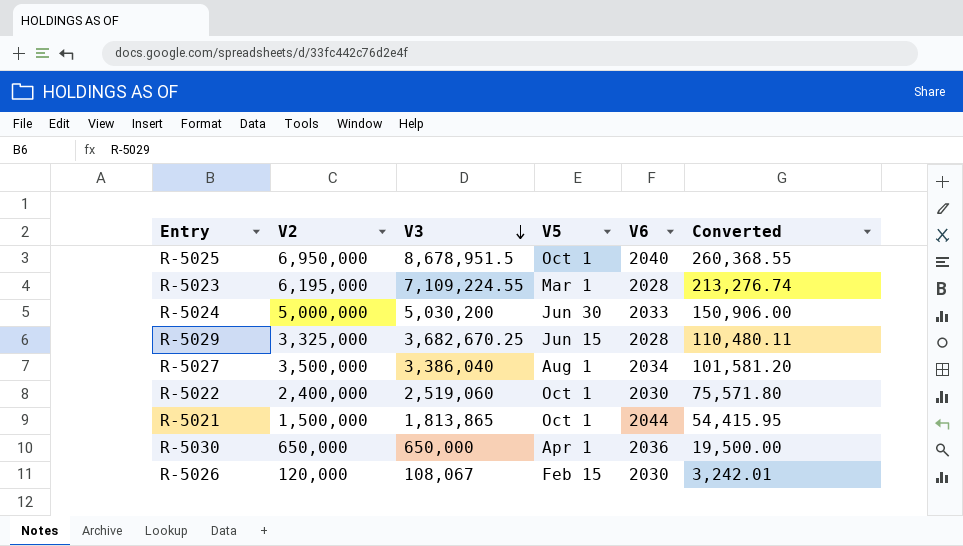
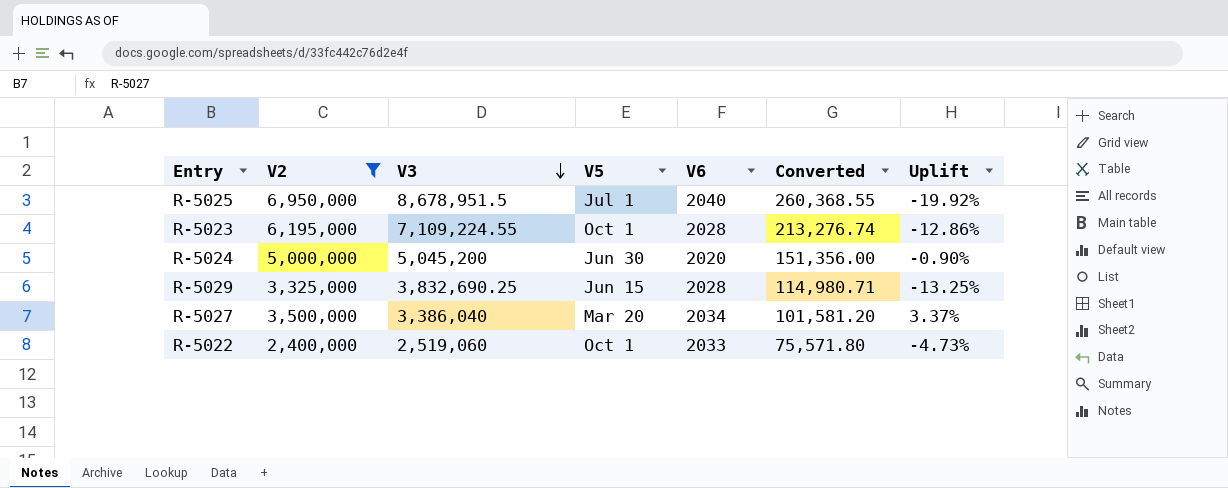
filter: none -> V2 >= 2,400,000
column Uplift | formula: none -> ([V2] - [V3]) / [V3]
R-5025 | V5: Oct 1 -> Jul 1
R-5023 | V5: Mar 1 -> Oct 1
R-5024 | V3: 5,030,200 -> 5,045,200
R-5024 | V6: 2033 -> 2020
R-5024 | Converted: 150,906.00 -> 151,356.00
R-5029 | V3: 3,682,670.25 -> 3,832,690.25
R-5029 | Converted: 110,480.11 -> 114,980.71
R-5027 | V5: Aug 1 -> Mar 20
R-5022 | V6: 2030 -> 2033

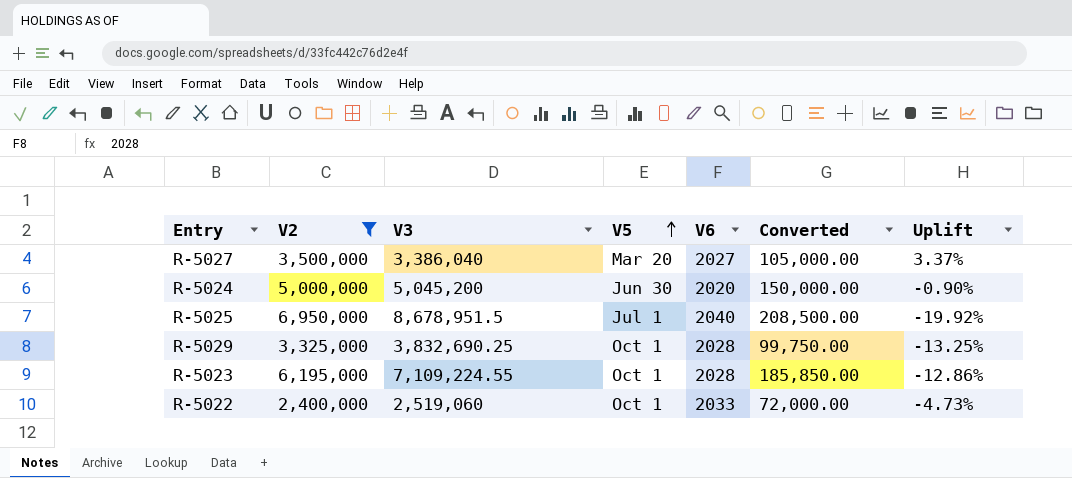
row order: V3 descending -> V5 ascending
column Converted | formula: [V3] * 0.03 -> [V2] * 0.03
R-5027 | V6: 2034 -> 2027
R-5029 | V5: Jun 15 -> Oct 1

